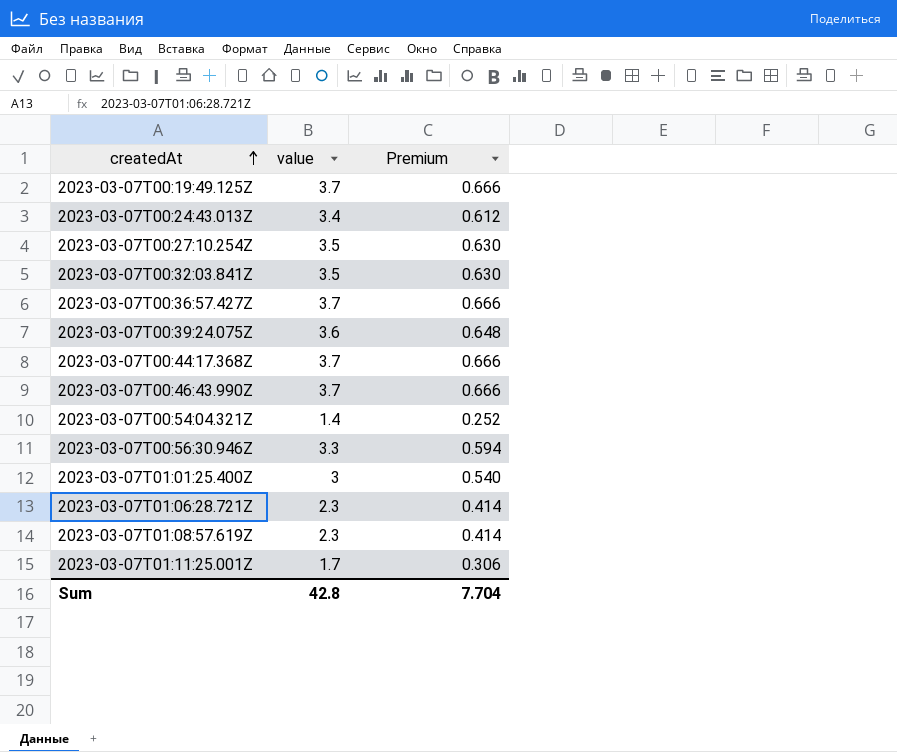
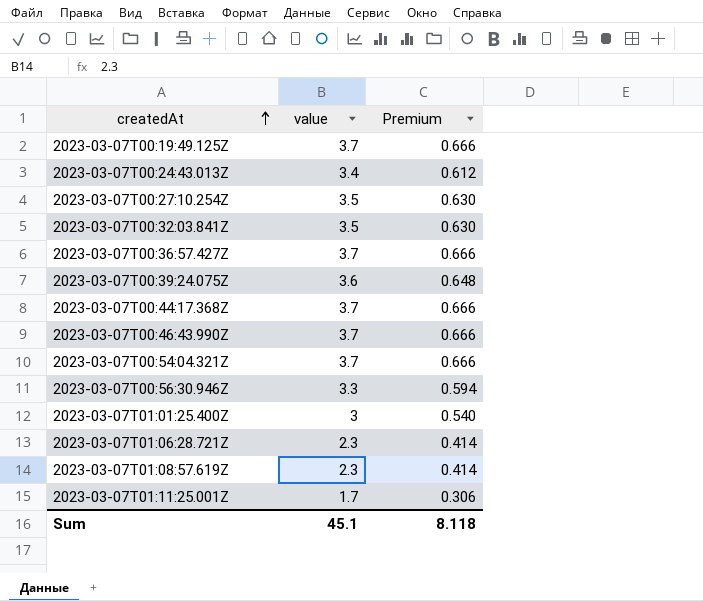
2023-03-07T00:54:04.321Z | value: 1.4 -> 3.7
2023-03-07T00:54:04.321Z | Premium: 0.252 -> 0.666
Sum | value: 42.8 -> 45.1
Sum | Premium: 7.704 -> 8.118

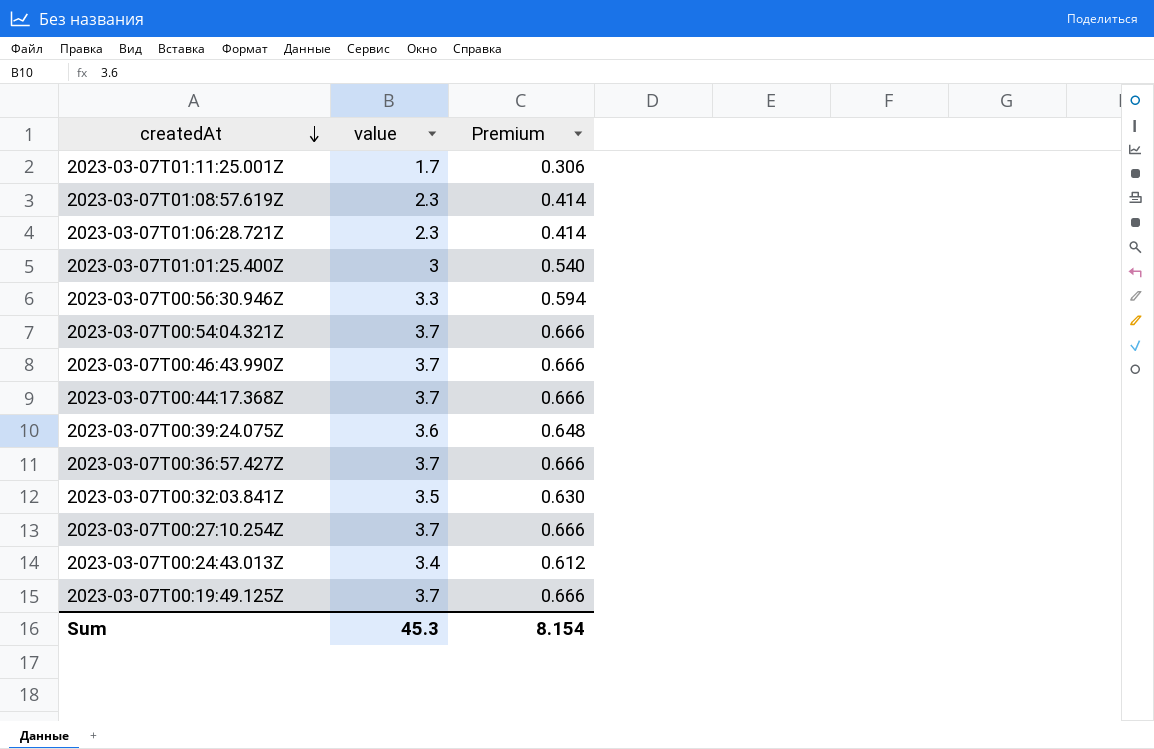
row order: createdAt ascending -> createdAt descending
2023-03-07T00:27:10.254Z | value: 3.5 -> 3.7
2023-03-07T00:27:10.254Z | Premium: 0.630 -> 0.666
Sum | value: 45.1 -> 45.3
Sum | Premium: 8.118 -> 8.154

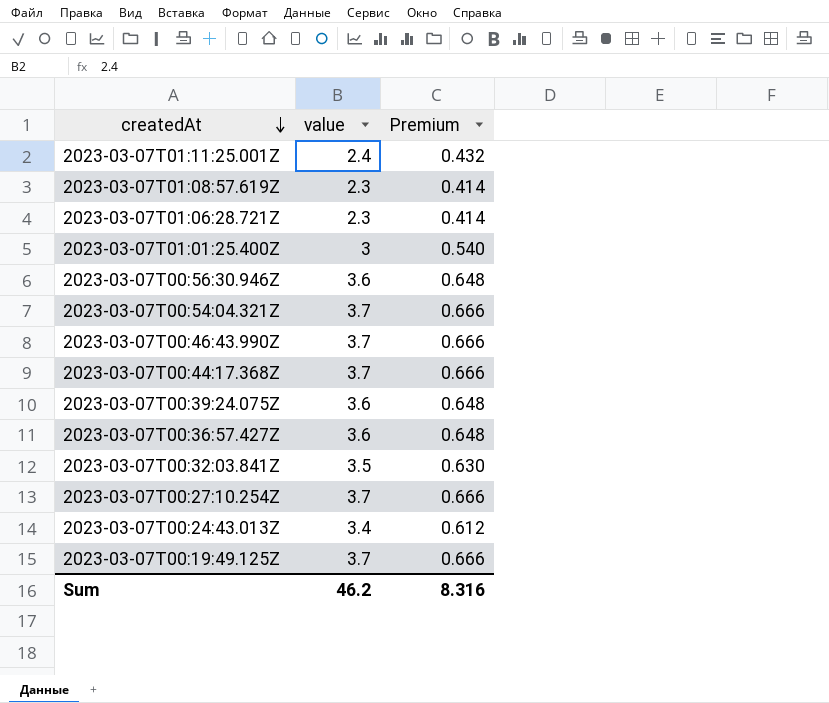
2023-03-07T01:11:25.001Z | value: 1.7 -> 2.4
2023-03-07T01:11:25.001Z | Premium: 0.306 -> 0.432
2023-03-07T00:56:30.946Z | value: 3.3 -> 3.6
2023-03-07T00:56:30.946Z | Premium: 0.594 -> 0.648
2023-03-07T00:36:57.427Z | value: 3.7 -> 3.6
2023-03-07T00:36:57.427Z | Premium: 0.666 -> 0.648
Sum | value: 45.3 -> 46.2
Sum | Premium: 8.154 -> 8.316

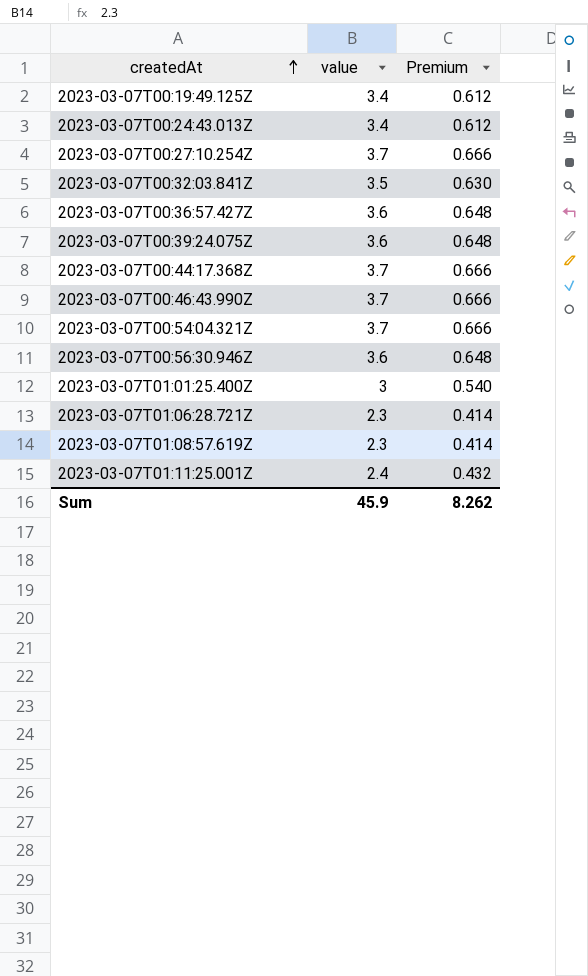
row order: createdAt descending -> createdAt ascending
2023-03-07T00:19:49.125Z | value: 3.7 -> 3.4
2023-03-07T00:19:49.125Z | Premium: 0.666 -> 0.612
Sum | value: 46.2 -> 45.9
Sum | Premium: 8.316 -> 8.262

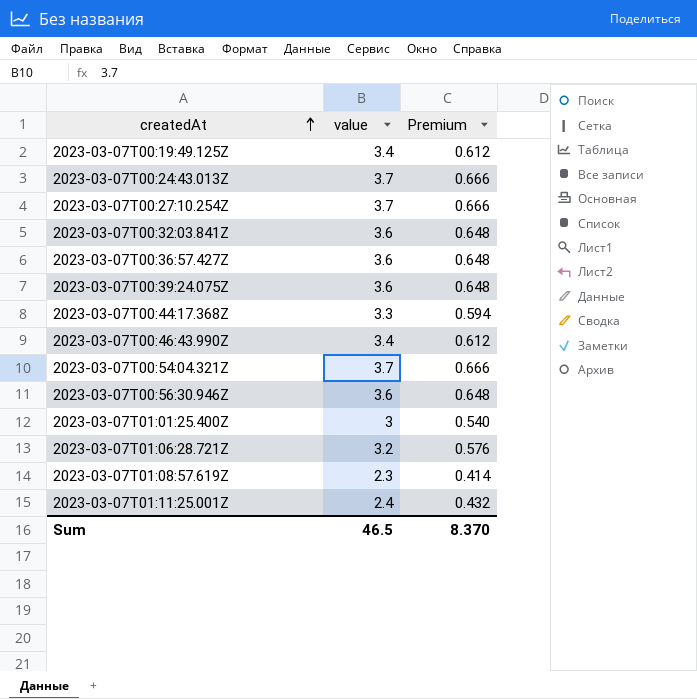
2023-03-07T00:24:43.013Z | value: 3.4 -> 3.7
2023-03-07T00:24:43.013Z | Premium: 0.612 -> 0.666
2023-03-07T00:32:03.841Z | value: 3.5 -> 3.6
2023-03-07T00:32:03.841Z | Premium: 0.630 -> 0.648
2023-03-07T00:44:17.368Z | value: 3.7 -> 3.3
2023-03-07T00:44:17.368Z | Premium: 0.666 -> 0.594
2023-03-07T00:46:43.990Z | value: 3.7 -> 3.4
2023-03-07T00:46:43.990Z | Premium: 0.666 -> 0.612
2023-03-07T01:06:28.721Z | value: 2.3 -> 3.2
2023-03-07T01:06:28.721Z | Premium: 0.414 -> 0.576
Sum | value: 45.9 -> 46.5
Sum | Premium: 8.262 -> 8.370

